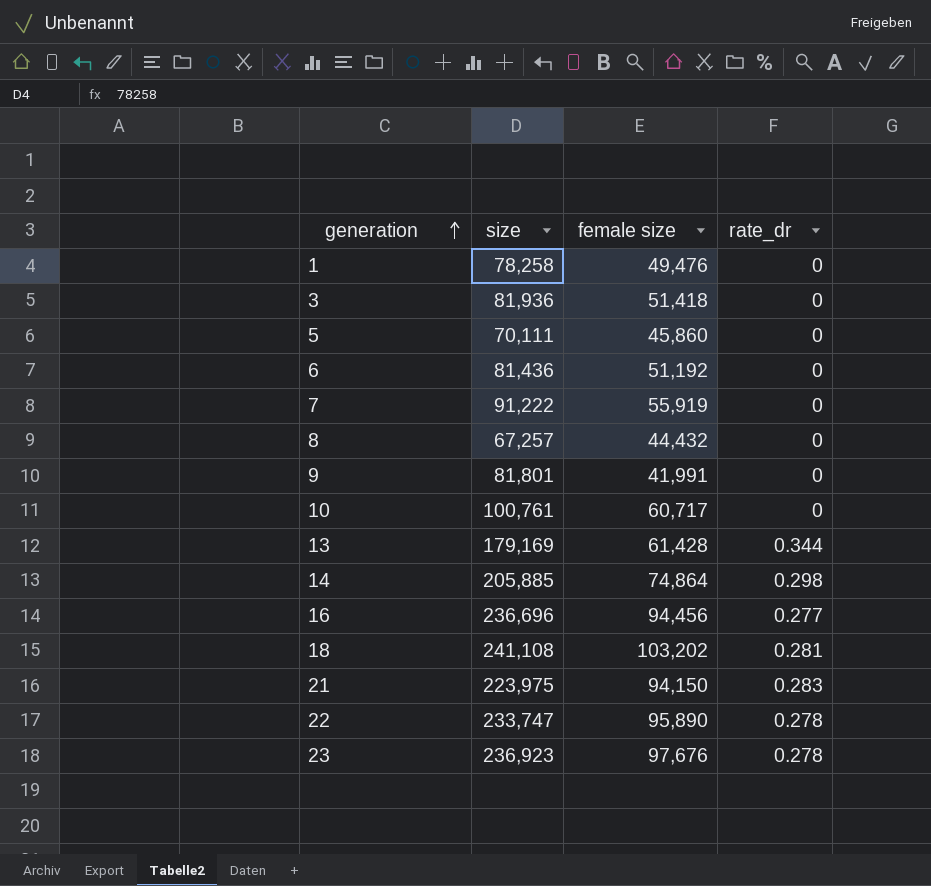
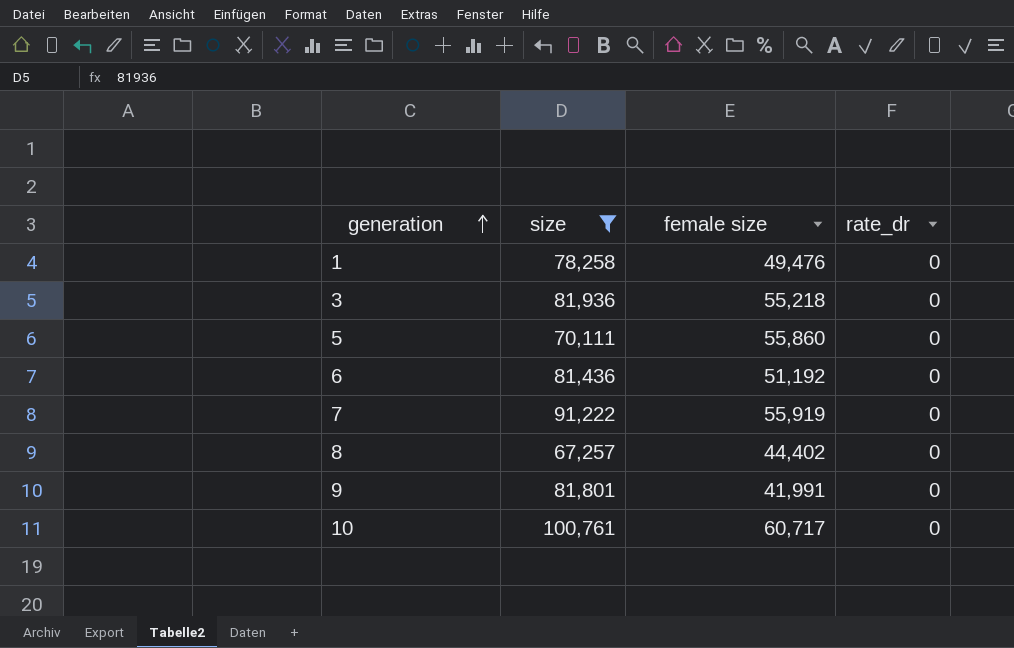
filter: none -> size <= 100,761
3 | female size: 51,418 -> 55,218
5 | female size: 45,860 -> 55,860
8 | female size: 44,432 -> 44,402

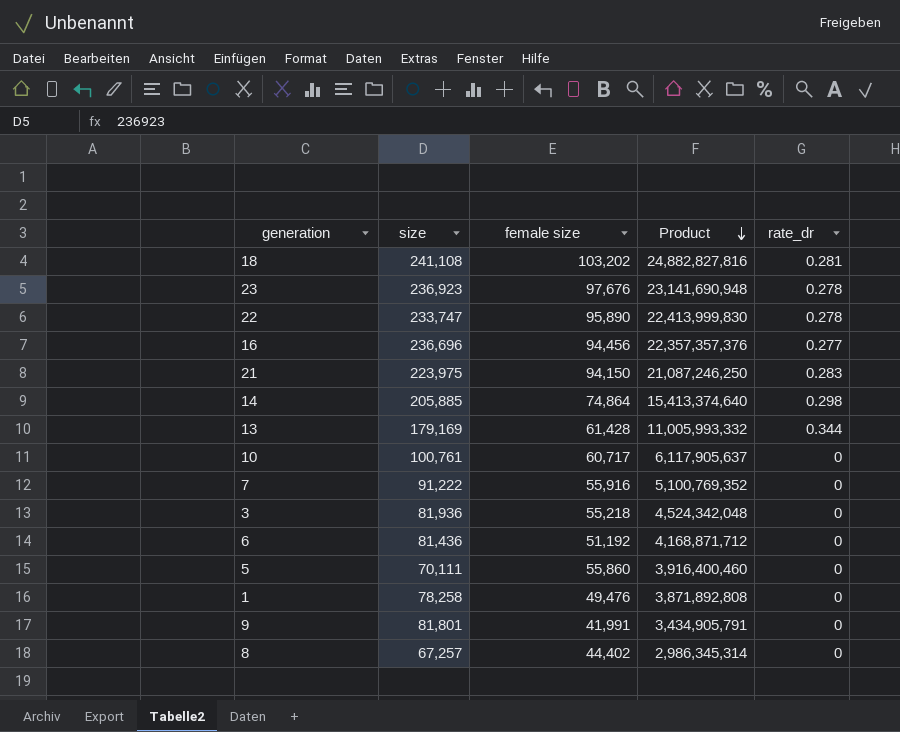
filter: size <= 100,761 -> none
row order: generation ascending -> Product descending
column Product | formula: none -> [size] * [female size]
7 | female size: 55,919 -> 55,916

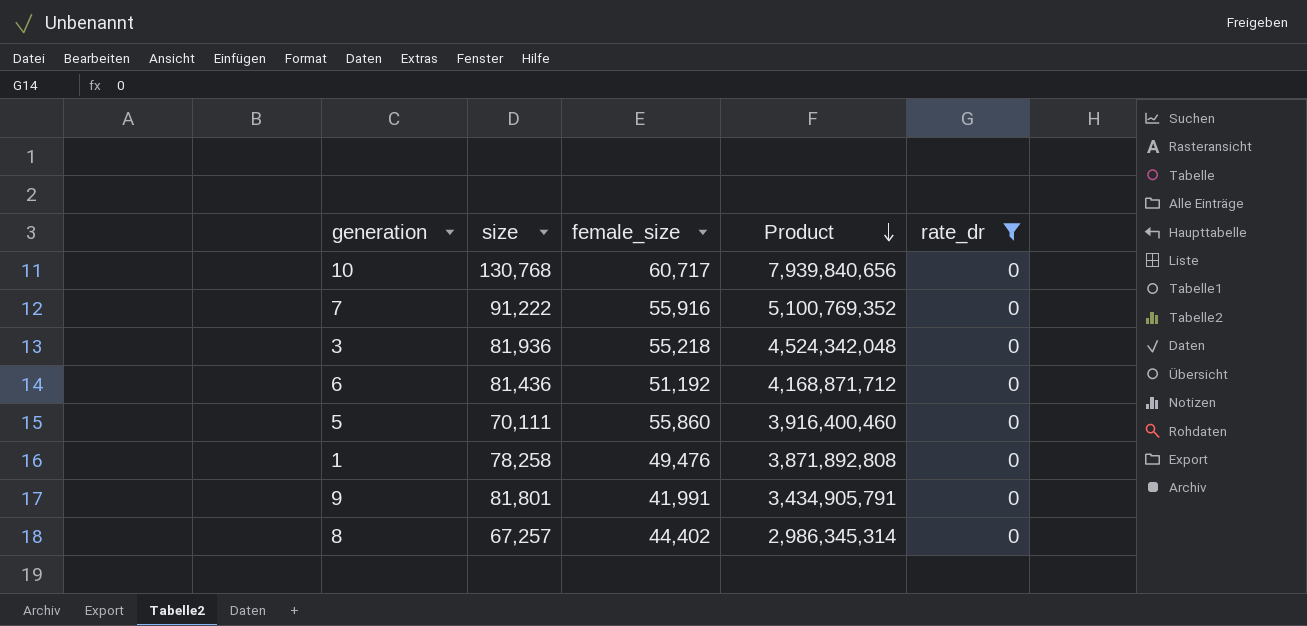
filter: none -> rate_dr = 0
column name: female size -> female_size
10 | size: 100,761 -> 130,768
10 | Product: 6,117,905,637 -> 7,939,840,656

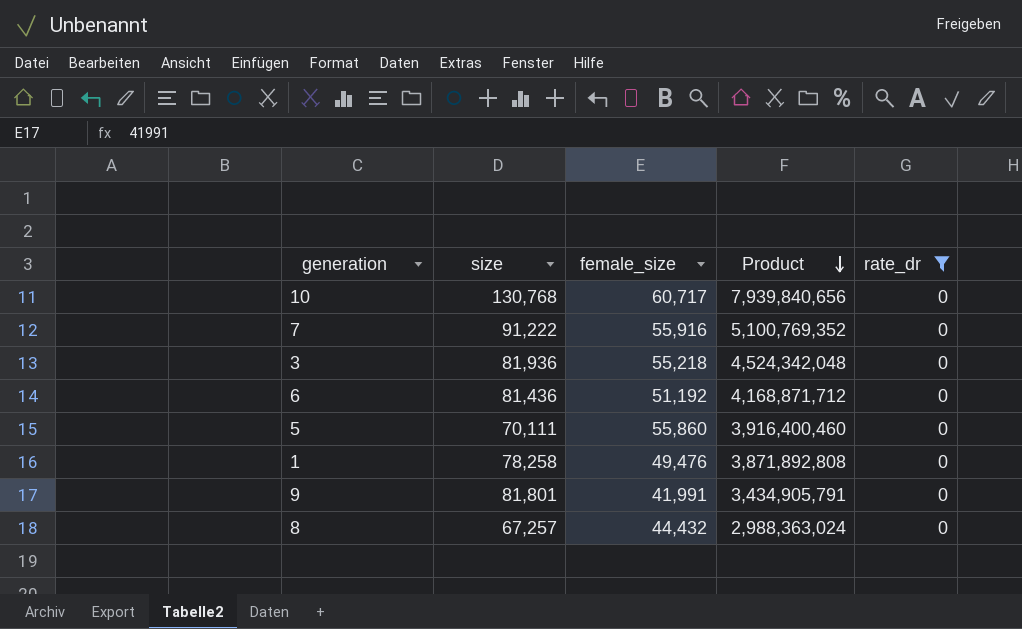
8 | female_size: 44,402 -> 44,432
8 | Product: 2,986,345,314 -> 2,988,363,024

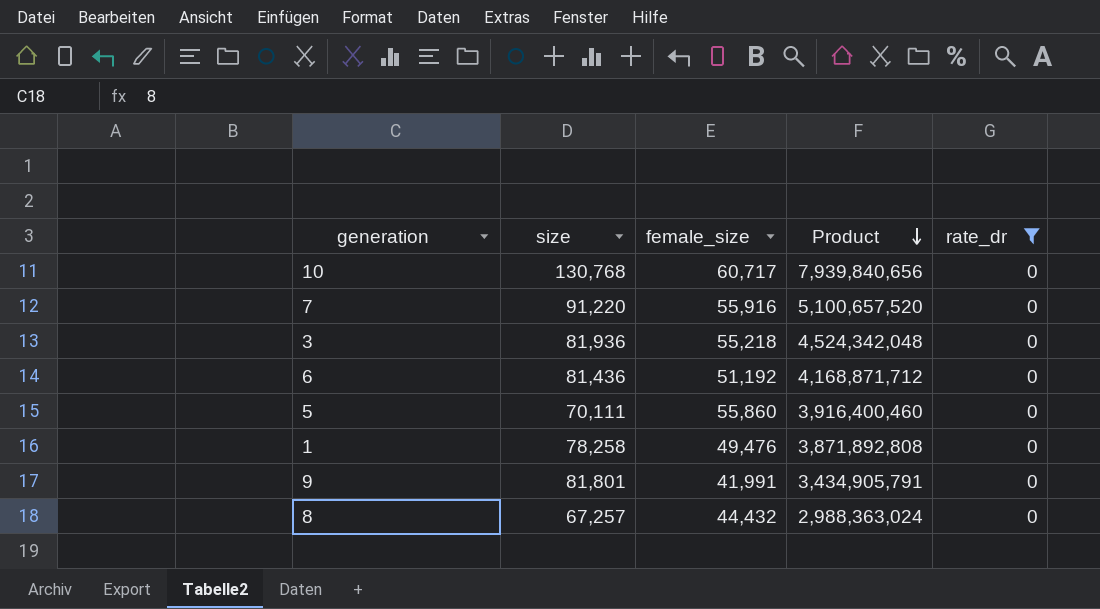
7 | size: 91,222 -> 91,220
7 | Product: 5,100,769,352 -> 5,100,657,520

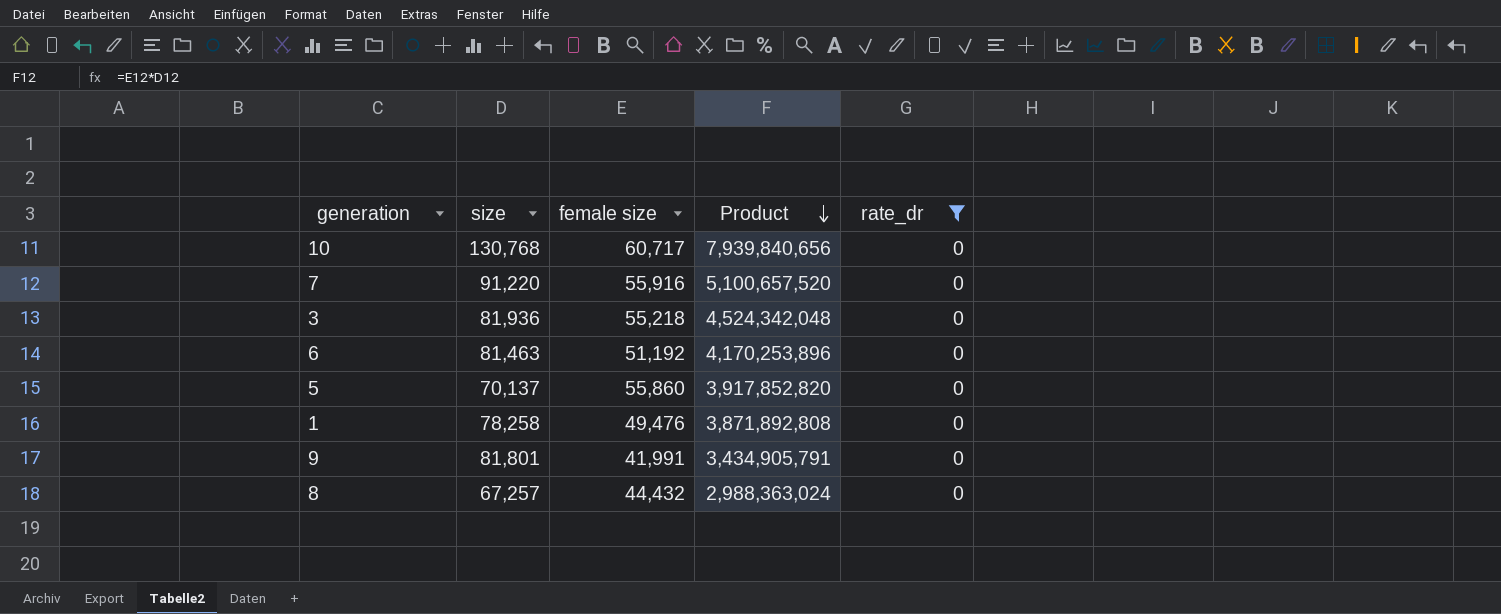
column name: female_size -> female size
6 | size: 81,436 -> 81,463
6 | Product: 4,168,871,712 -> 4,170,253,896
5 | size: 70,111 -> 70,137
5 | Product: 3,916,400,460 -> 3,917,852,820

